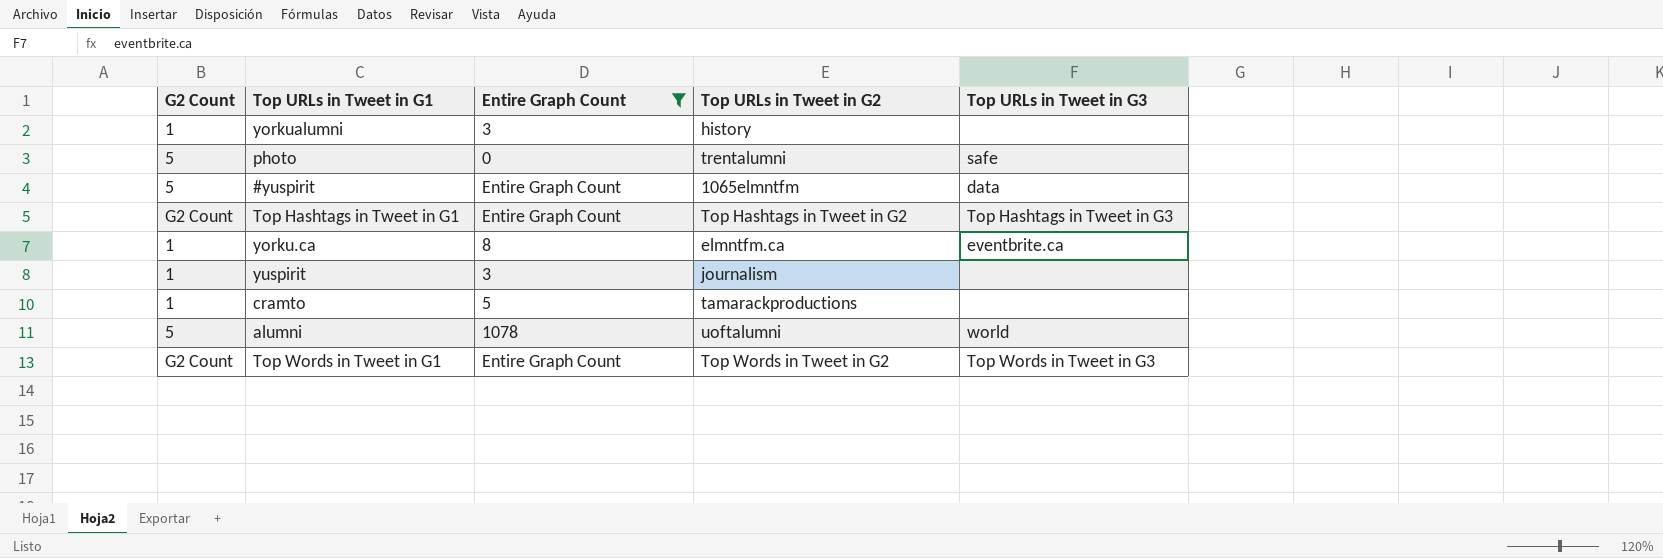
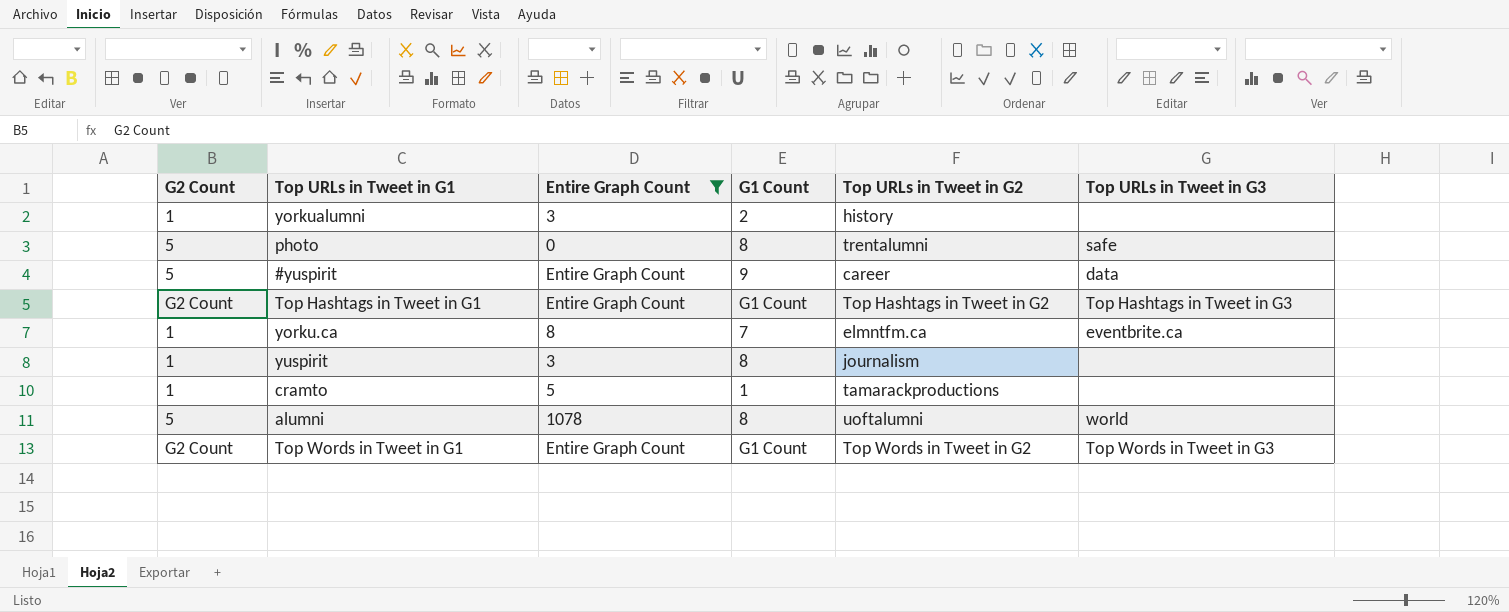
column G1 Count | position: none -> 4
#yuspirit | Top URLs in Tweet in G2: 1065elmntfm -> career

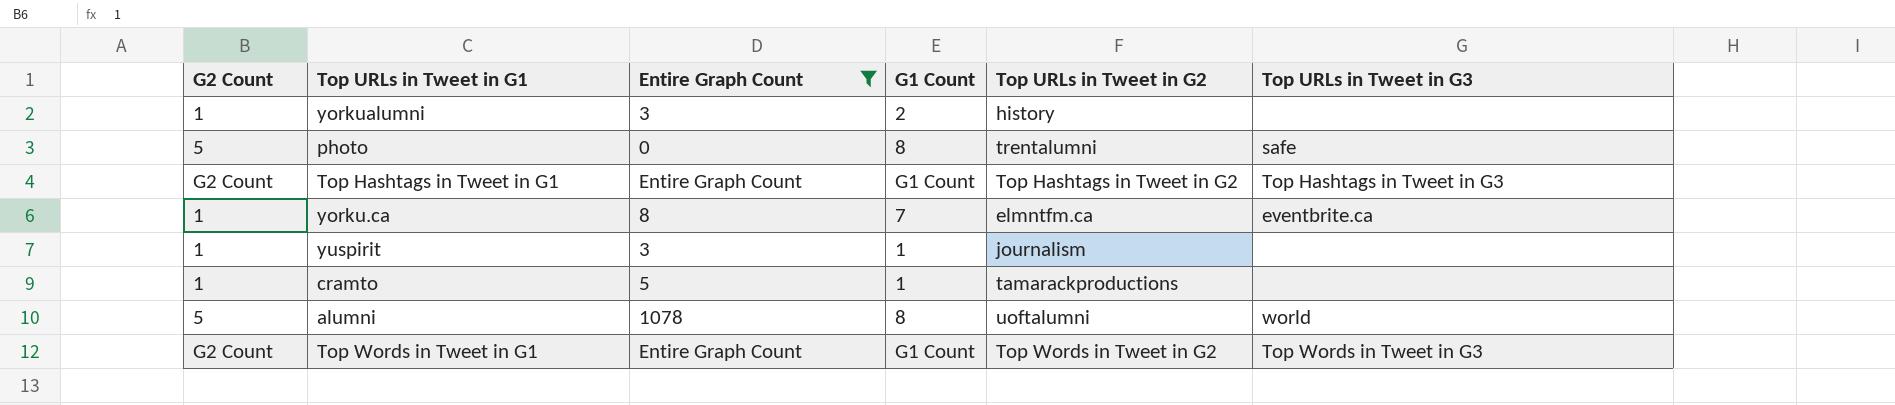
row #yuspirit: 5 | Entire Graph Count | 9 | career | data -> none
yuspirit | G1 Count: 8 -> 1

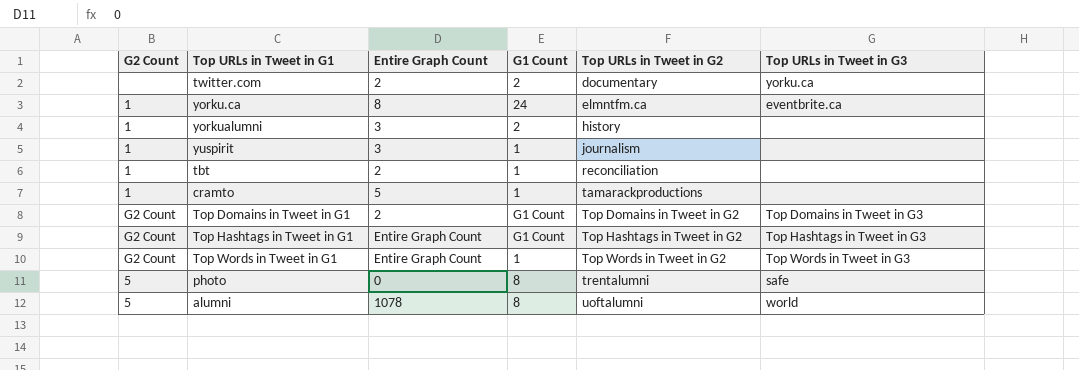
filter: Entire Graph Count != 2 -> none
row order: none -> Top URLs in Tweet in G2 ascending
yorku.ca | G1 Count: 7 -> 24
Top Words in Tweet in G1 | G1 Count: G1 Count -> 1

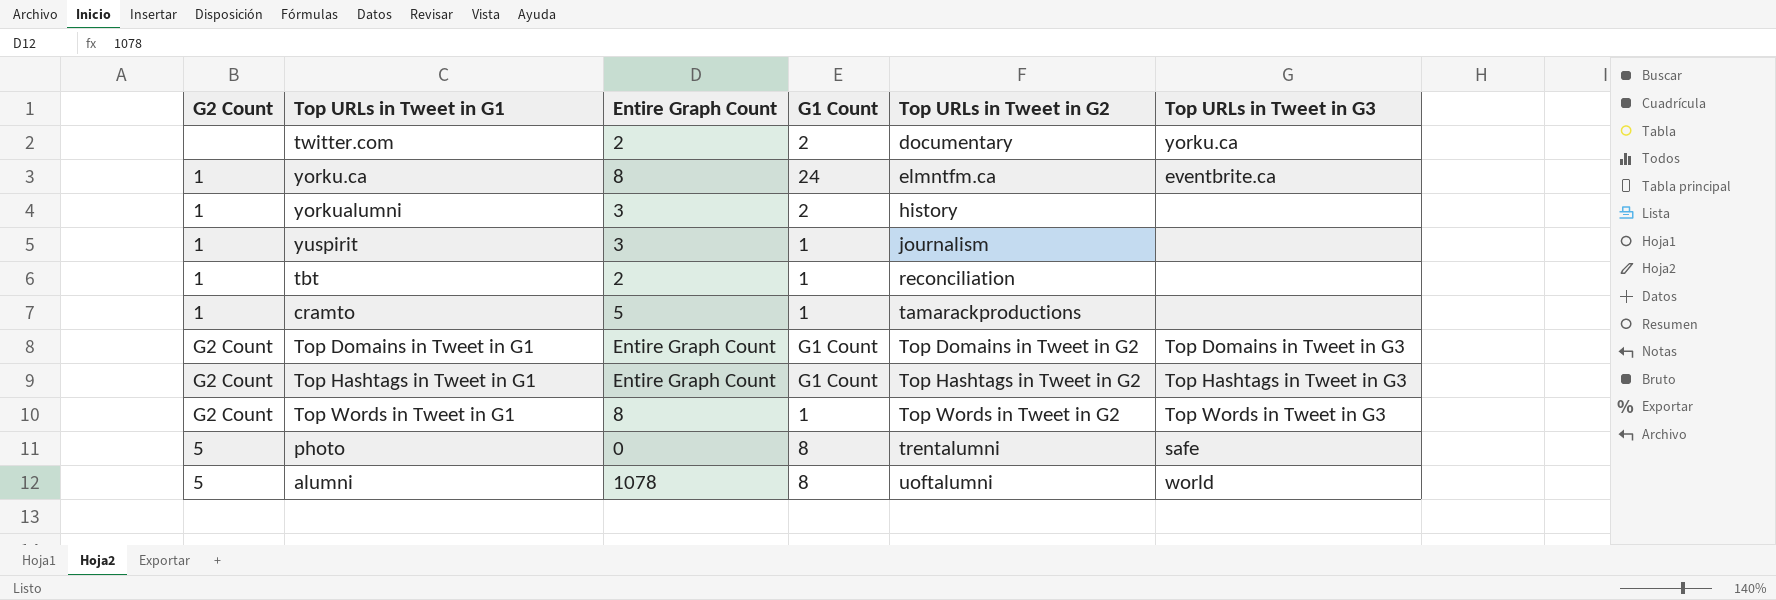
Top Domains in Tweet in G1 | Entire Graph Count: 2 -> Entire Graph Count
Top Words in Tweet in G1 | Entire Graph Count: Entire Graph Count -> 8

